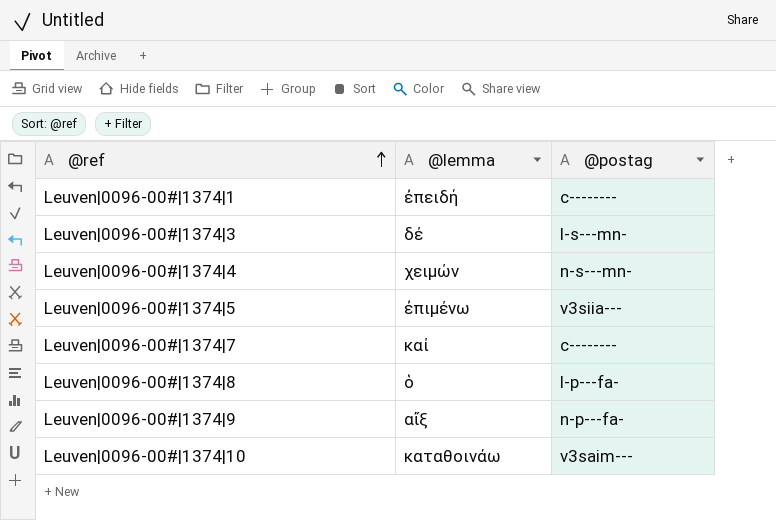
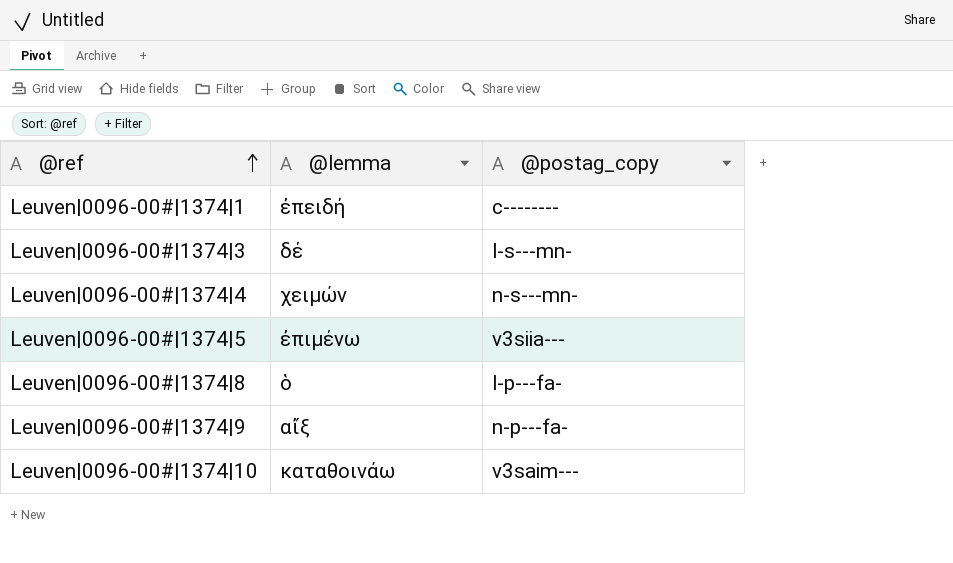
column name: @postag -> @postag_copy
row Leuven|0096-00#|1374|7: καί | c-------- -> none

